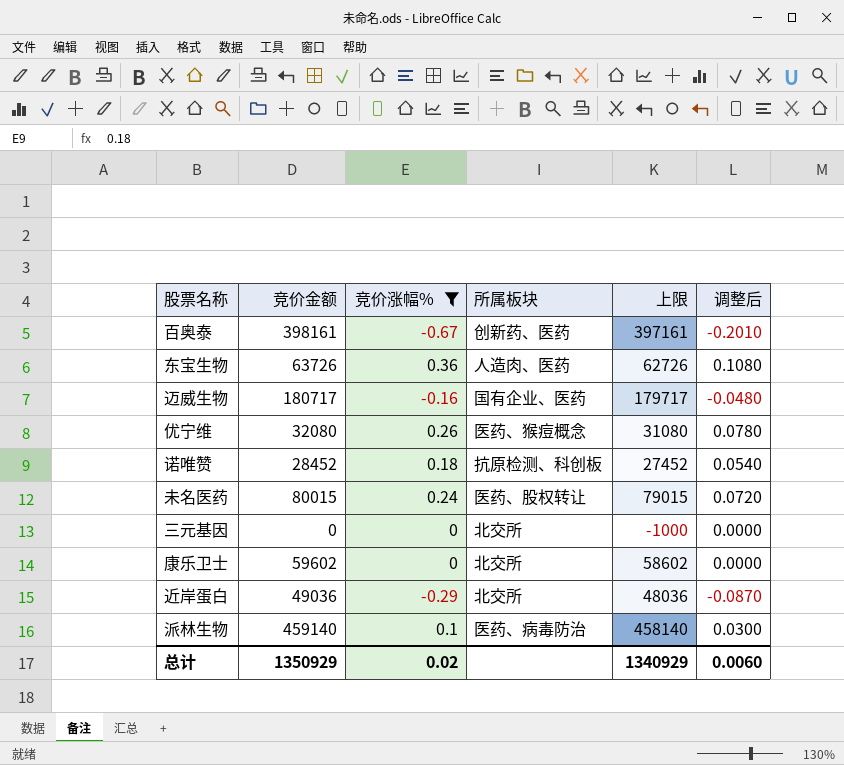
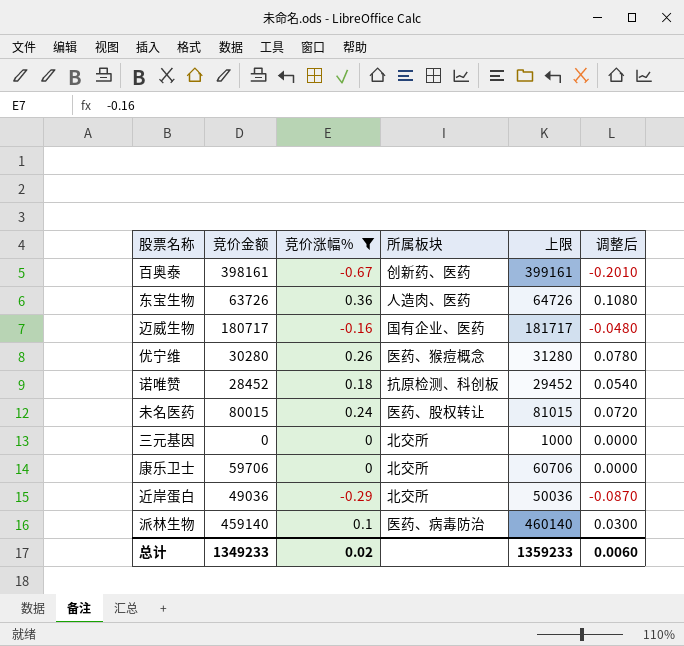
column 上限 | formula: [竞价金额] - 1000 -> [竞价金额] + 1000
优宁维 | 竞价金额: 32080 -> 30280
康乐卫士 | 竞价金额: 59602 -> 59706
总计 | 竞价金额: 1350929 -> 1349233
总计 | 上限: 1340929 -> 1359233

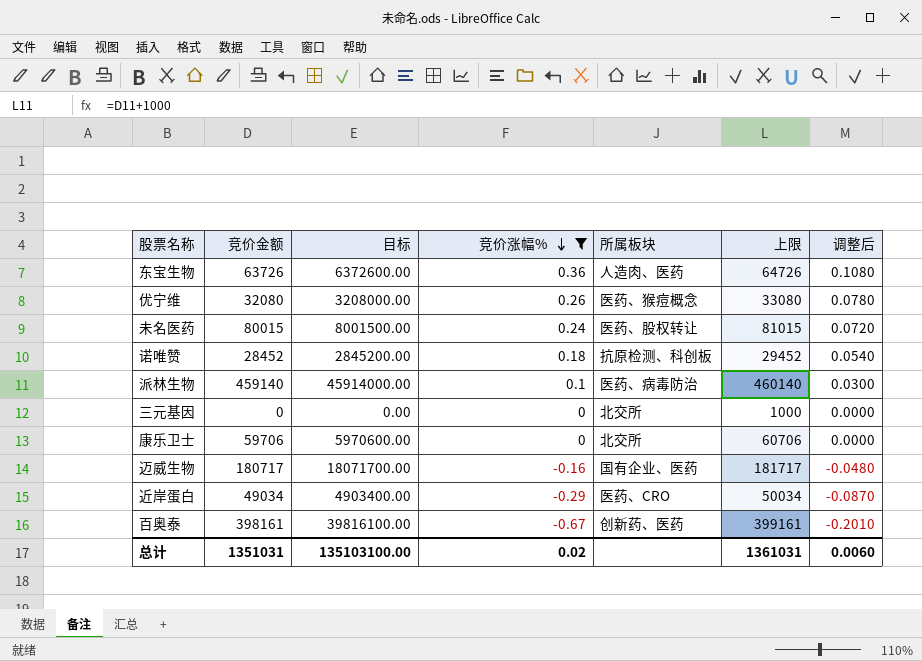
row order: none -> 竞价涨幅% descending
column 目标 | formula: none -> [竞价金额] * 100
优宁维 | 竞价金额: 30280 -> 32080
优宁维 | 上限: 31280 -> 33080
近岸蛋白 | 竞价金额: 49036 -> 49034
近岸蛋白 | 所属板块: 北交所 -> 医药、CRO
近岸蛋白 | 上限: 50036 -> 50034
总计 | 竞价金额: 1349233 -> 1351031
总计 | 上限: 1359233 -> 1361031

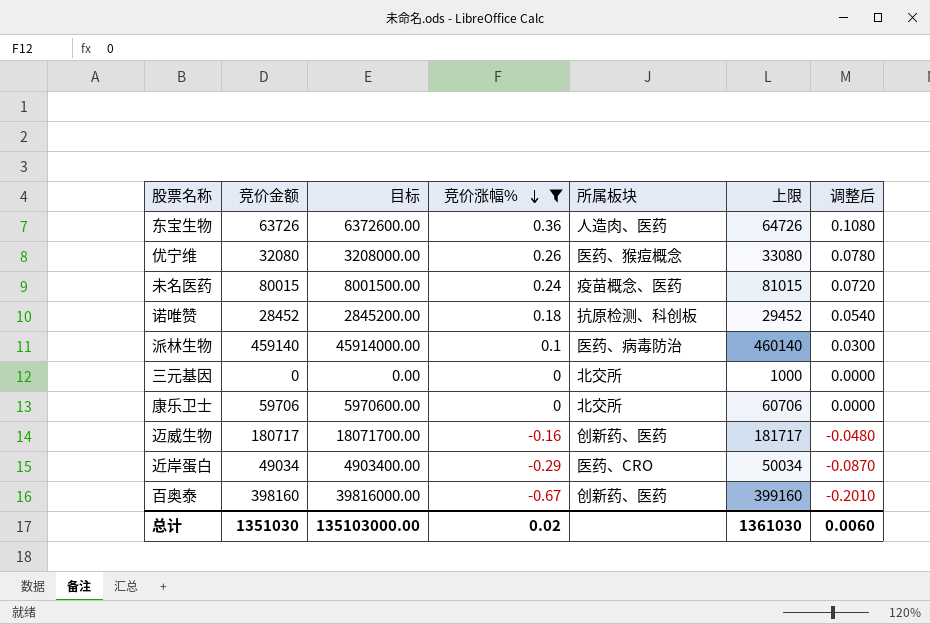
未名医药 | 所属板块: 医药、股权转让 -> 疫苗概念、医药
迈威生物 | 所属板块: 国有企业、医药 -> 创新药、医药
百奥泰 | 竞价金额: 398161 -> 398160
百奥泰 | 目标: 39816100.00 -> 39816000.00
百奥泰 | 上限: 399161 -> 399160
总计 | 竞价金额: 1351031 -> 1351030
总计 | 目标: 135103100.00 -> 135103000.00
总计 | 上限: 1361031 -> 1361030

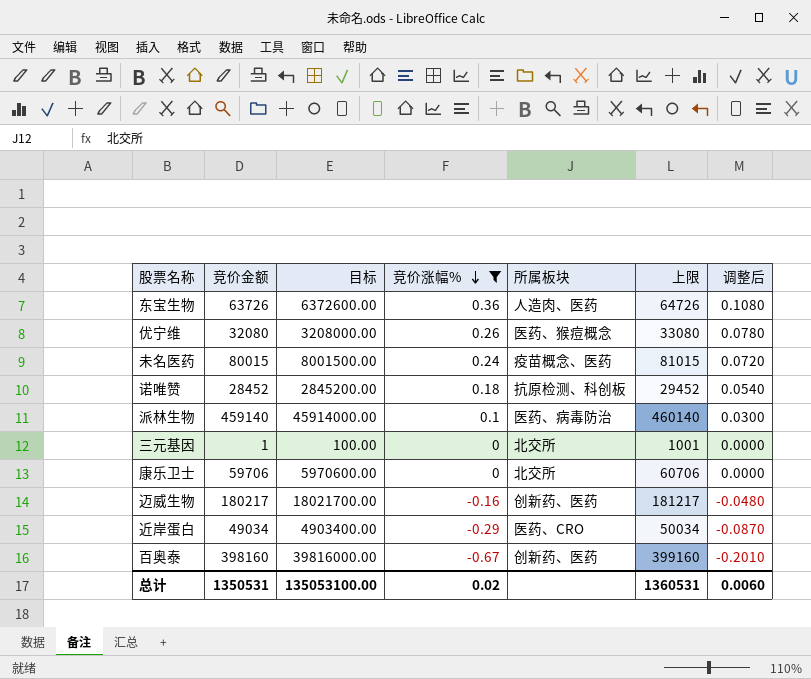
三元基因 | 竞价金额: 0 -> 1
三元基因 | 目标: 0.00 -> 100.00
三元基因 | 上限: 1000 -> 1001
迈威生物 | 竞价金额: 180717 -> 180217
迈威生物 | 目标: 18071700.00 -> 18021700.00
迈威生物 | 上限: 181717 -> 181217
总计 | 竞价金额: 1351030 -> 1350531
总计 | 目标: 135103000.00 -> 135053100.00
总计 | 上限: 1361030 -> 1360531

